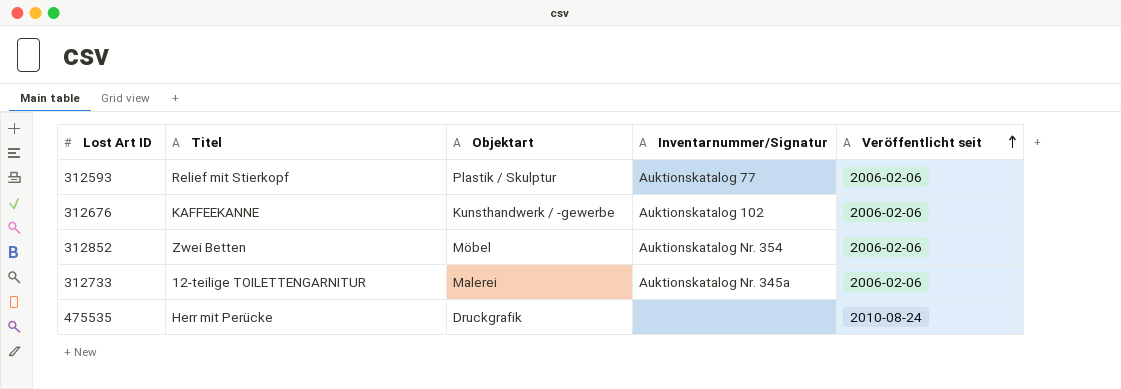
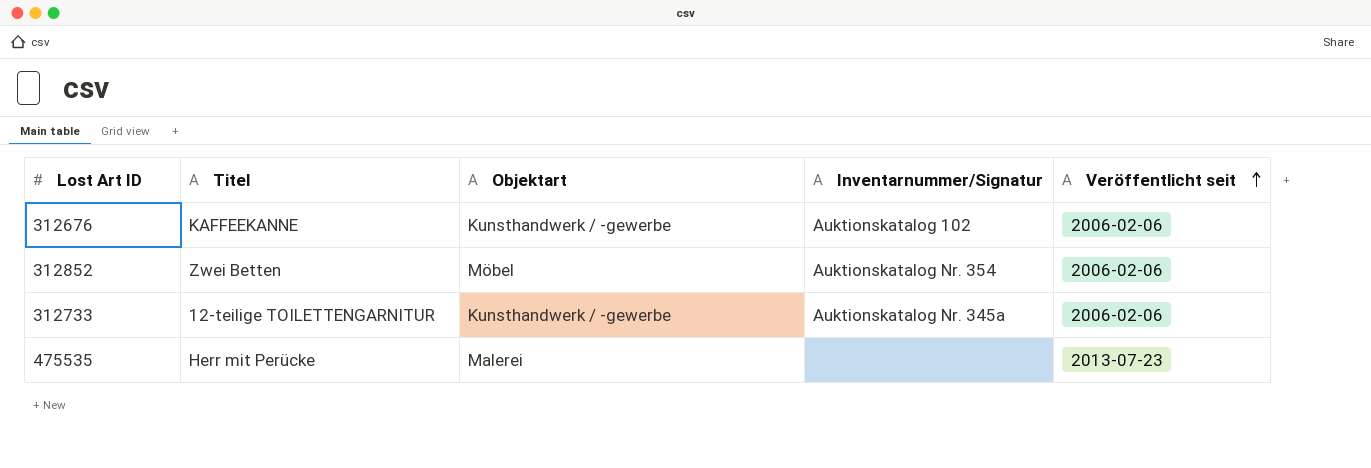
row 312593: Relief mit Stierkopf | Plastik / Skulptur | Auktionskatalog 77 | 2006-02-06 -> none
312733 | Objektart: Malerei -> Kunsthandwerk / -gewerbe
475535 | Objektart: Druckgrafik -> Malerei
475535 | Veröffentlicht seit: 2010-08-24 -> 2013-07-23

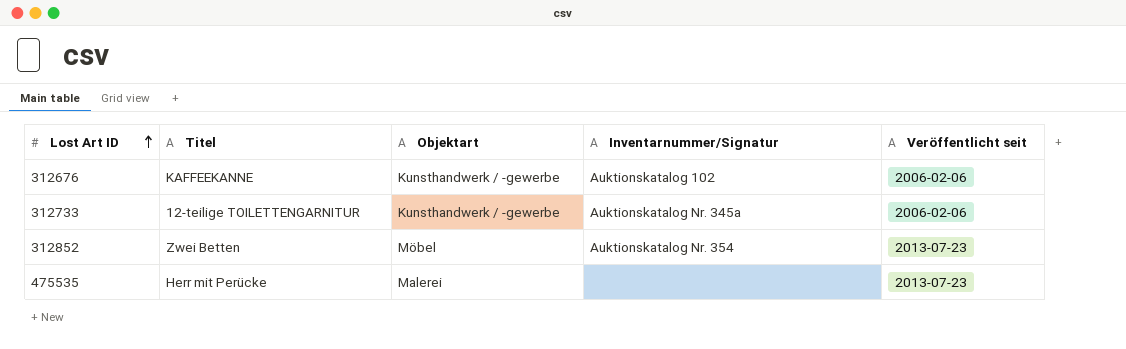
row order: Veröffentlicht seit ascending -> Lost Art ID ascending
312852 | Veröffentlicht seit: 2006-02-06 -> 2013-07-23

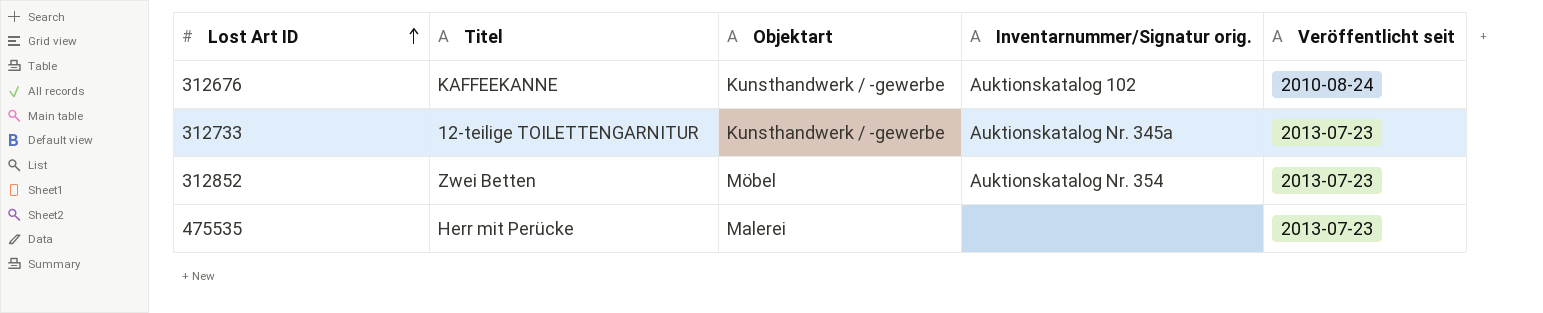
column name: Inventarnummer/Signatur -> Inventarnummer/Signatur orig.
312676 | Veröffentlicht seit: 2006-02-06 -> 2010-08-24
312733 | Veröffentlicht seit: 2006-02-06 -> 2013-07-23

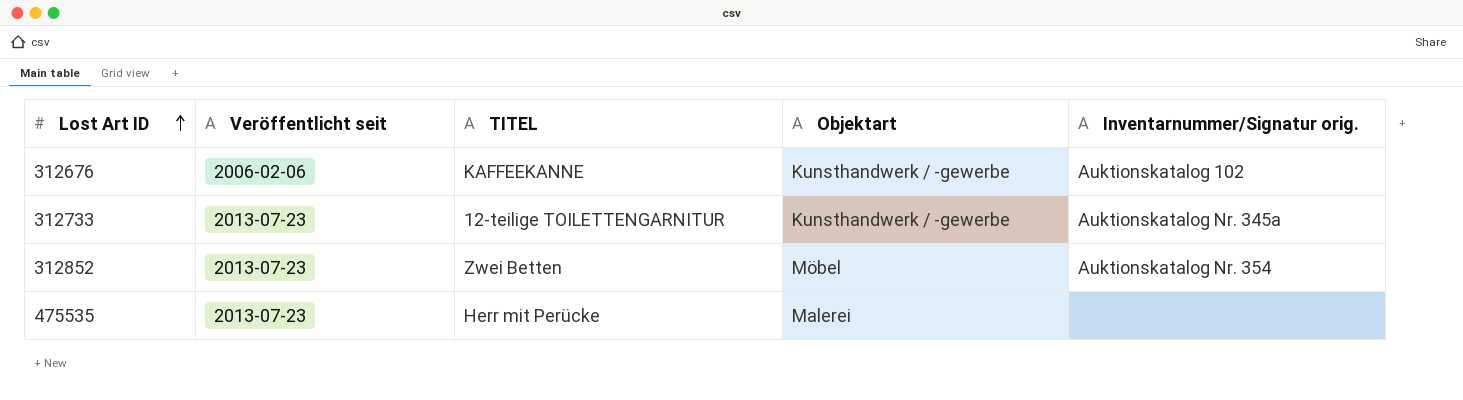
column Veröffentlicht seit | position: 5 -> 2
column name: Titel -> TITEL
312676 | Veröffentlicht seit: 2010-08-24 -> 2006-02-06

